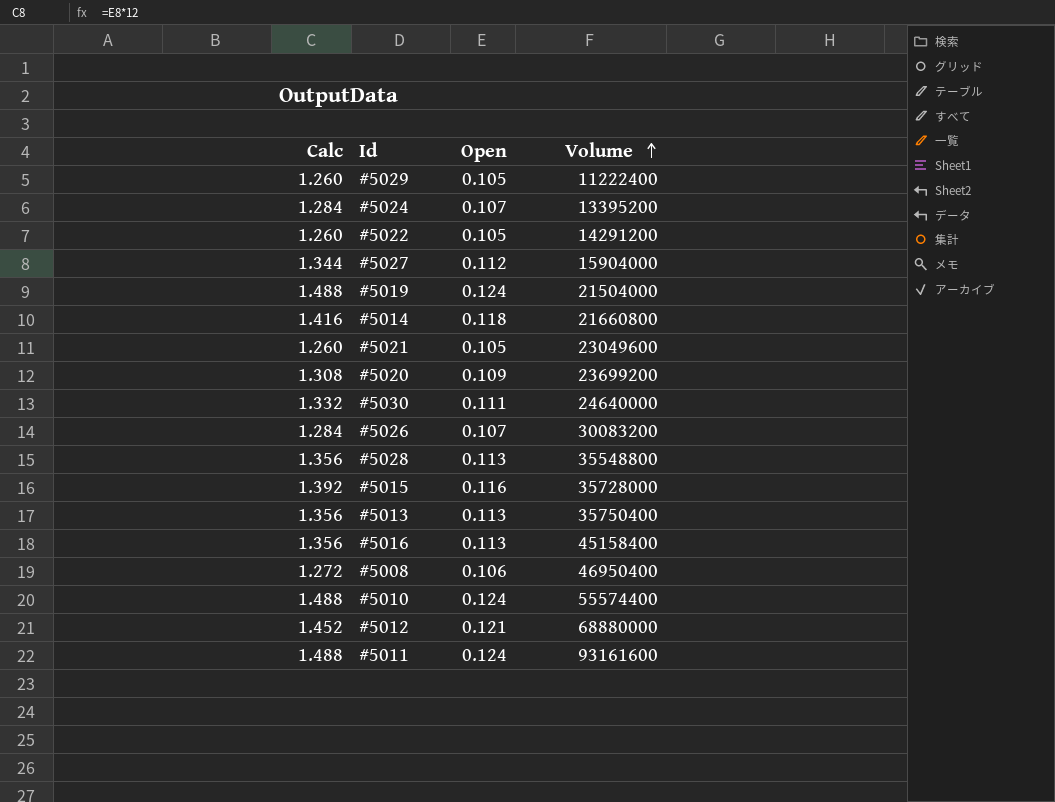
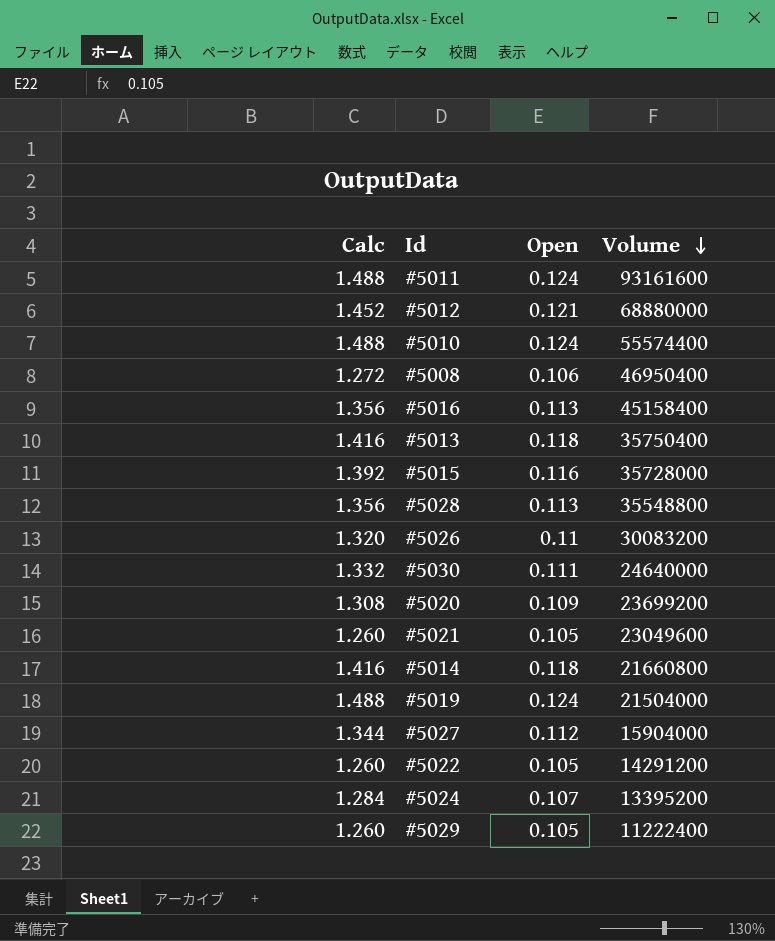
row order: Volume ascending -> Volume descending
#5013 | Calc: 1.356 -> 1.416
#5013 | Open: 0.113 -> 0.118
#5026 | Calc: 1.284 -> 1.320
#5026 | Open: 0.107 -> 0.11

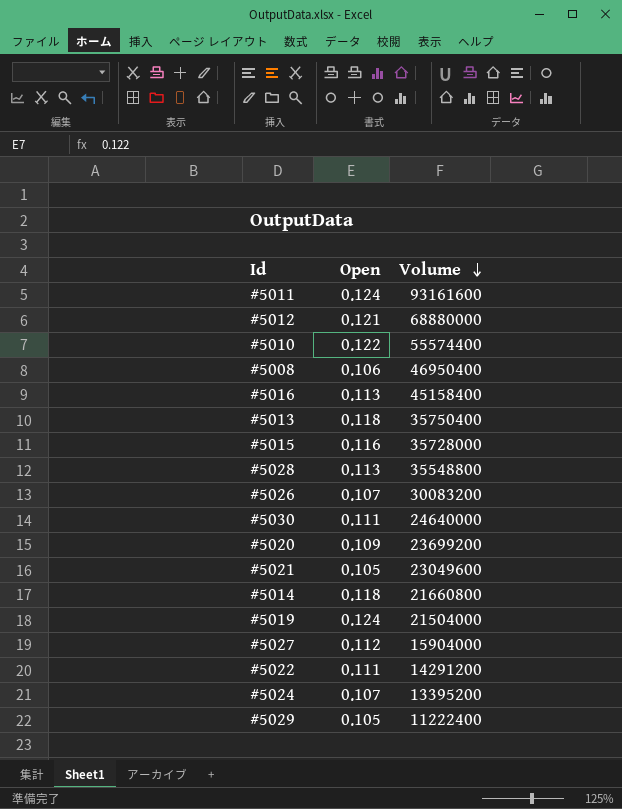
column Calc | formula: [Open] * 12 -> none
#5010 | Open: 0.124 -> 0.122
#5026 | Open: 0.11 -> 0.107
#5022 | Open: 0.105 -> 0.111

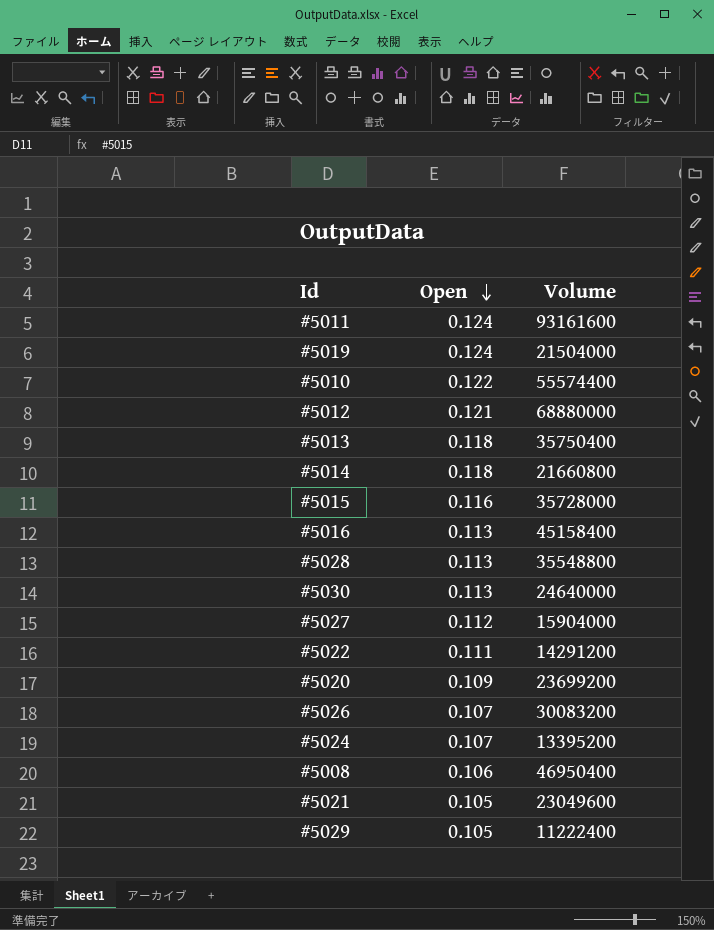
row order: Volume descending -> Open descending
#5030 | Open: 0.111 -> 0.113

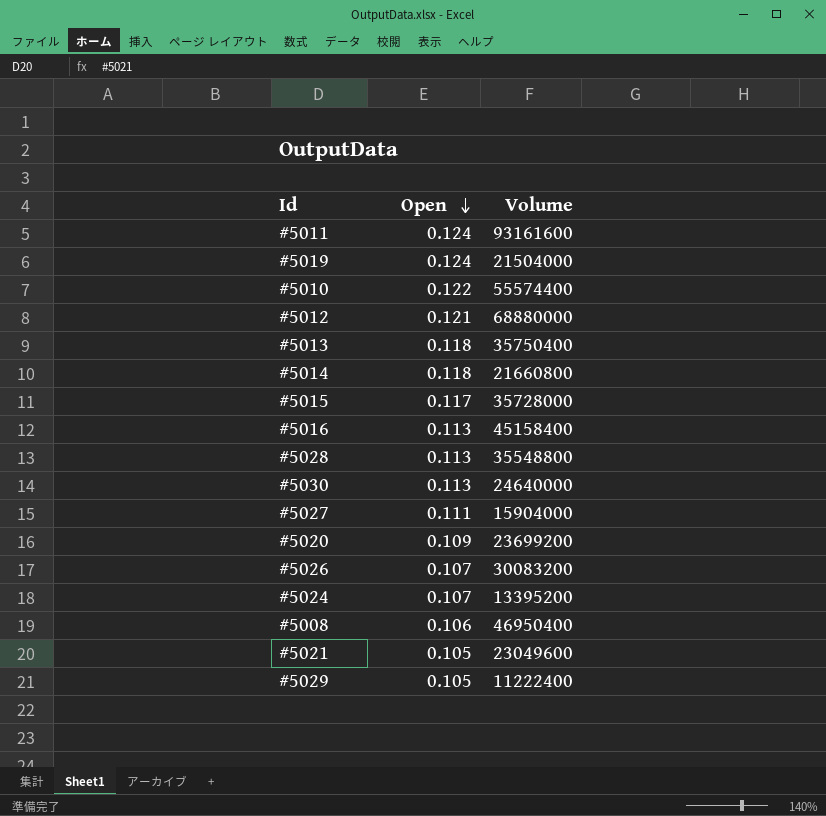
row #5022: 0.111 | 14291200 -> none
#5015 | Open: 0.116 -> 0.117
#5027 | Open: 0.112 -> 0.111

